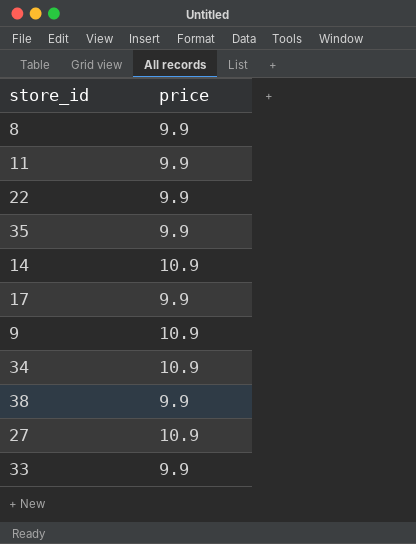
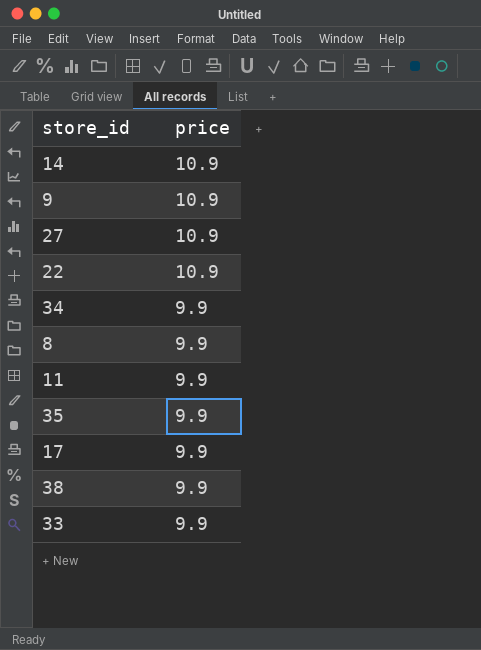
row order: none -> price descending
22 | price: 9.9 -> 10.9
34 | price: 10.9 -> 9.9

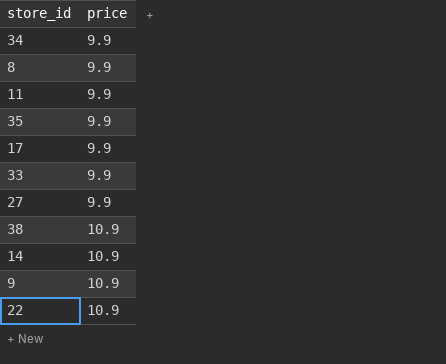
row order: price descending -> price ascending
27 | price: 10.9 -> 9.9
38 | price: 9.9 -> 10.9

